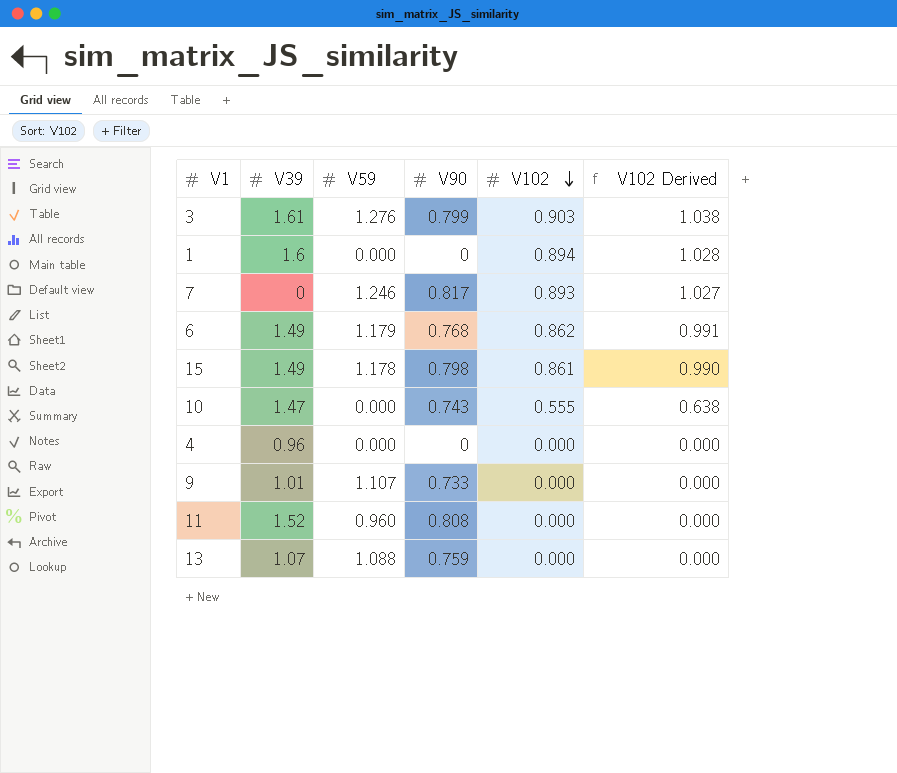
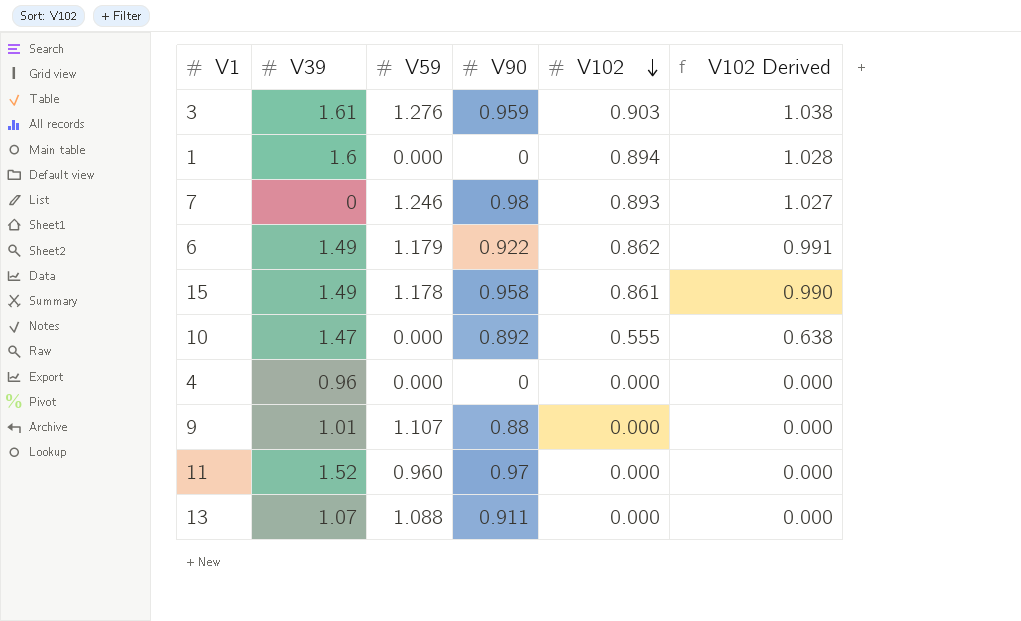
3 | V90: 0.799 -> 0.959
7 | V90: 0.817 -> 0.98
6 | V90: 0.768 -> 0.922
15 | V90: 0.798 -> 0.958
10 | V90: 0.743 -> 0.892
9 | V90: 0.733 -> 0.88
11 | V90: 0.808 -> 0.97
13 | V90: 0.759 -> 0.911

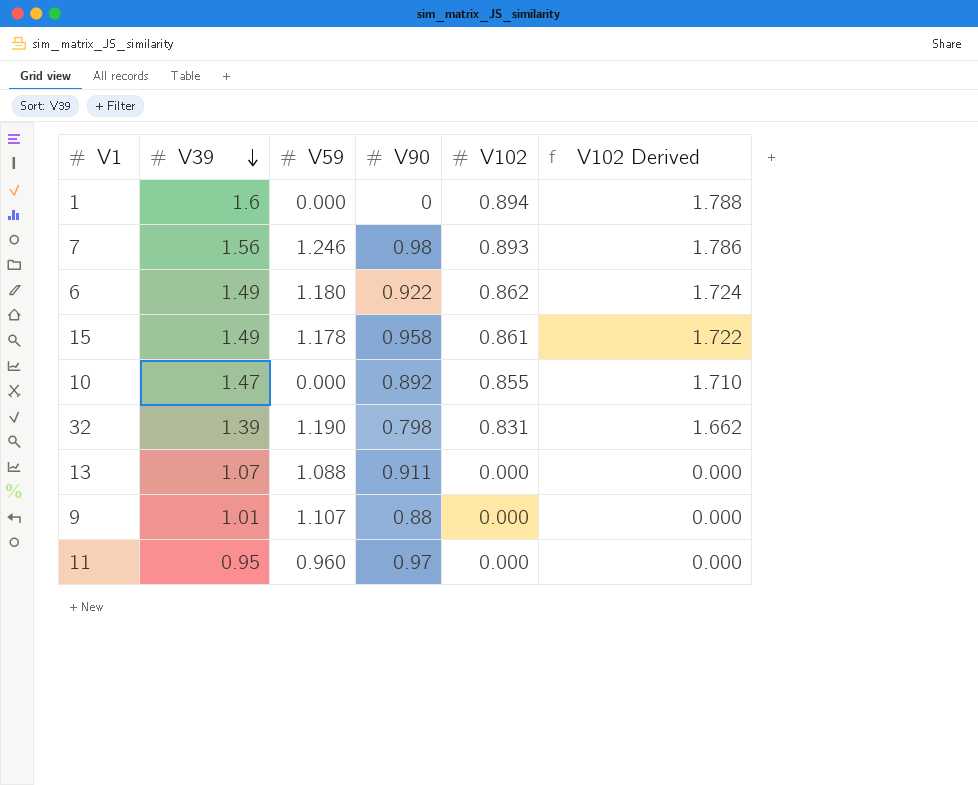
row order: V102 descending -> V39 descending
column V102 Derived | formula: [V102] * 1.15 -> [V102] * 2
row 3: 1.61 | 1.276 | 0.959 | 0.903 | 1.038 -> none
row 4: 0.96 | 0.000 | 0 | 0.000 | 0.000 -> none
7 | V39: 0 -> 1.56
6 | V59: 1.179 -> 1.180
10 | V102: 0.555 -> 0.855
row 32: none -> 1.39 | 1.190 | 0.798 | 0.831 | 1.662
11 | V39: 1.52 -> 0.95

